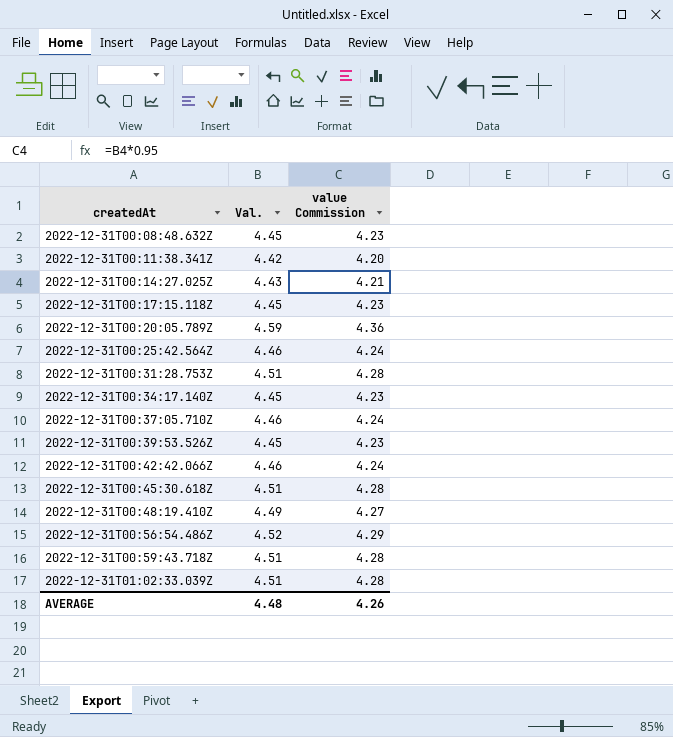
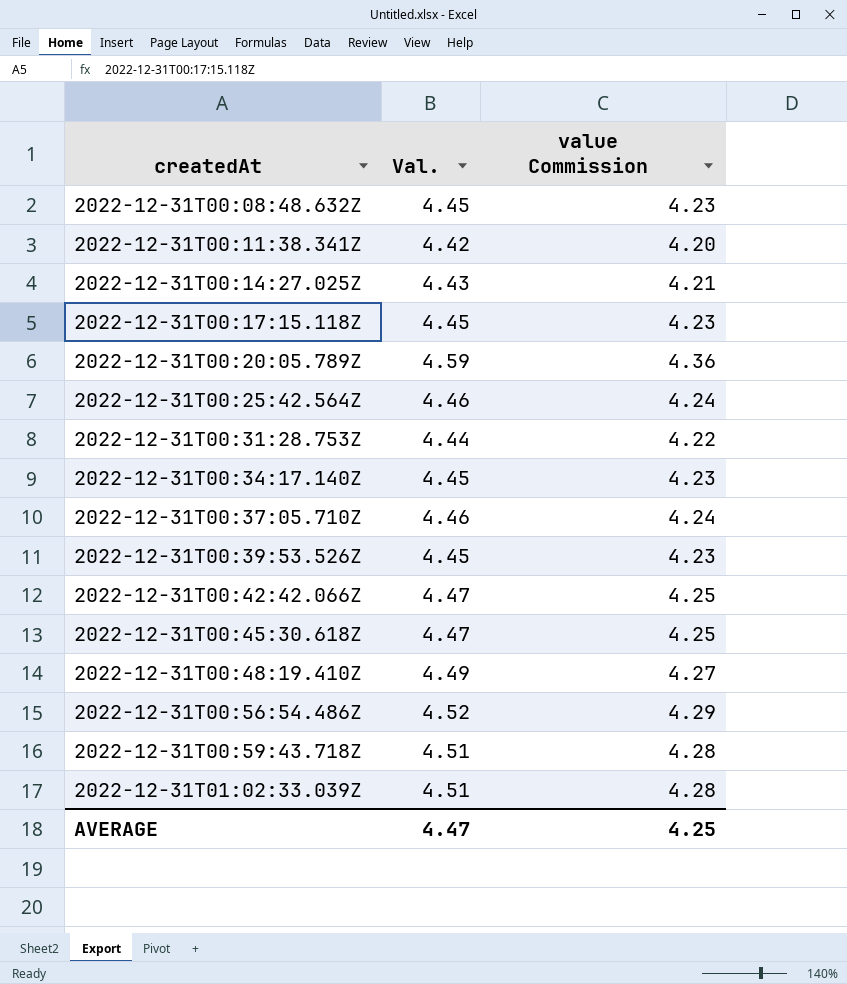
2022-12-31T00:31:28.753Z | Val.: 4.51 -> 4.44
2022-12-31T00:31:28.753Z | value Commission: 4.28 -> 4.22
2022-12-31T00:42:42.066Z | Val.: 4.46 -> 4.47
2022-12-31T00:42:42.066Z | value Commission: 4.24 -> 4.25
2022-12-31T00:45:30.618Z | Val.: 4.51 -> 4.47
2022-12-31T00:45:30.618Z | value Commission: 4.28 -> 4.25
AVERAGE | Val.: 4.48 -> 4.47
AVERAGE | value Commission: 4.26 -> 4.25

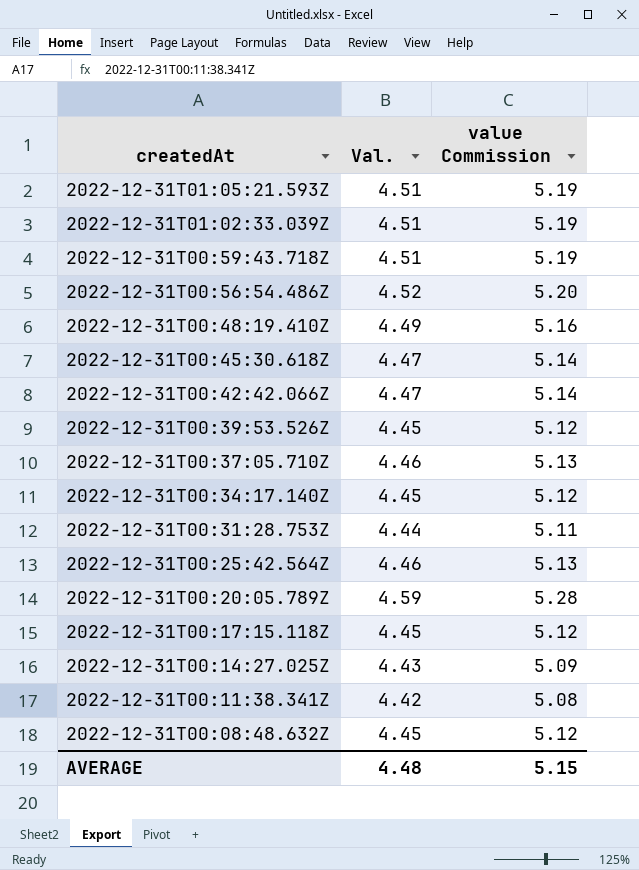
row order: createdAt ascending -> createdAt descending
column value Commission | formula: [Val.] * 0.95 -> [Val.] * 1.15
row 2022-12-31T01:05:21.593Z: none -> 4.51 | 5.19
AVERAGE | Val.: 4.47 -> 4.48
AVERAGE | value Commission: 4.25 -> 5.15

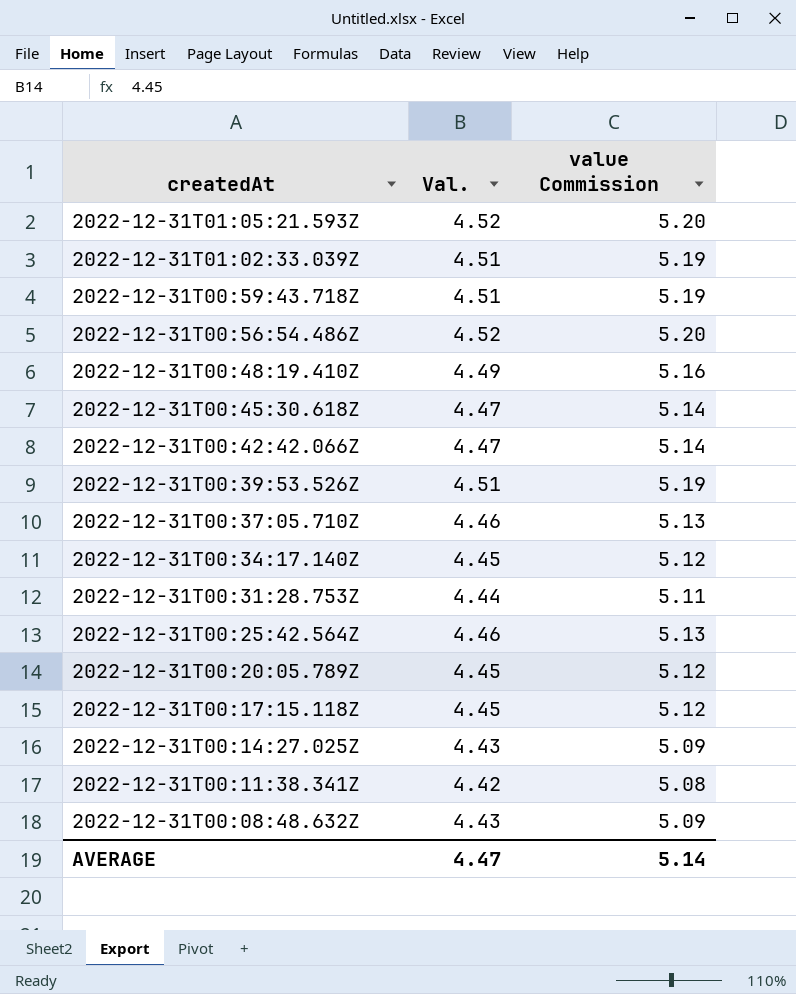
2022-12-31T01:05:21.593Z | Val.: 4.51 -> 4.52
2022-12-31T01:05:21.593Z | value Commission: 5.19 -> 5.20
2022-12-31T00:39:53.526Z | Val.: 4.45 -> 4.51
2022-12-31T00:39:53.526Z | value Commission: 5.12 -> 5.19
2022-12-31T00:20:05.789Z | Val.: 4.59 -> 4.45
2022-12-31T00:20:05.789Z | value Commission: 5.28 -> 5.12
2022-12-31T00:08:48.632Z | Val.: 4.45 -> 4.43
2022-12-31T00:08:48.632Z | value Commission: 5.12 -> 5.09
AVERAGE | Val.: 4.48 -> 4.47
AVERAGE | value Commission: 5.15 -> 5.14

